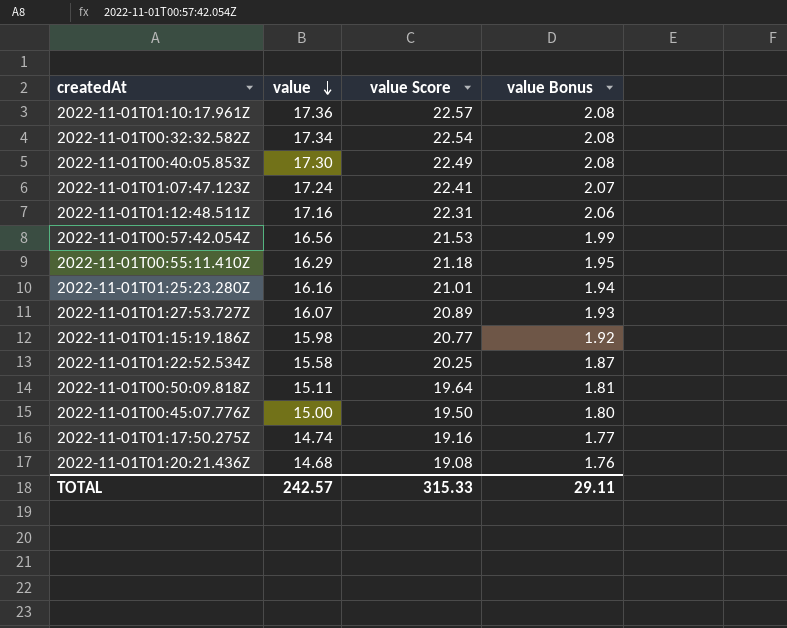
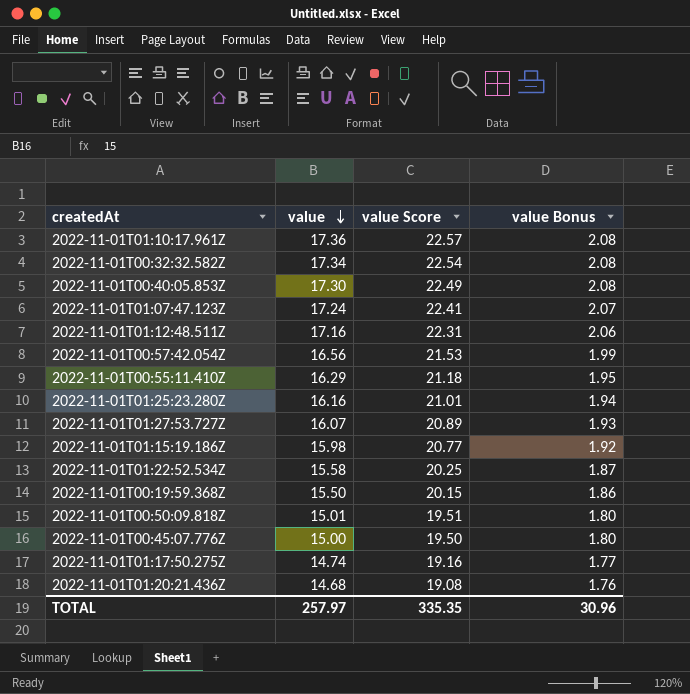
row 2022-11-01T00:19:59.368Z: none -> 15.50 | 20.15 | 1.86
2022-11-01T00:50:09.818Z | value: 15.11 -> 15.01
2022-11-01T00:50:09.818Z | value Score: 19.64 -> 19.51
2022-11-01T00:50:09.818Z | value Bonus: 1.81 -> 1.80
TOTAL | value: 242.57 -> 257.97
TOTAL | value Score: 315.33 -> 335.35
TOTAL | value Bonus: 29.11 -> 30.96

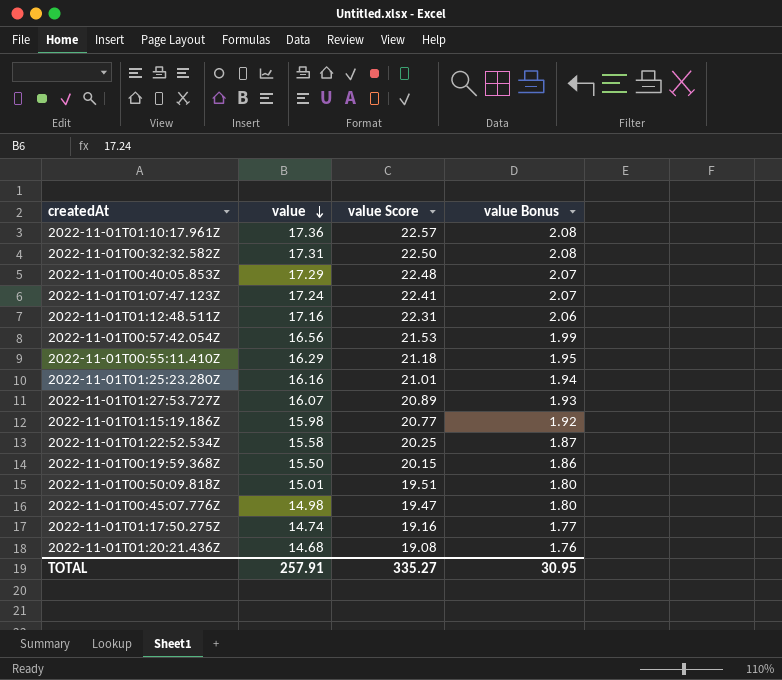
2022-11-01T00:32:32.582Z | value: 17.34 -> 17.31
2022-11-01T00:32:32.582Z | value Score: 22.54 -> 22.50
2022-11-01T00:40:05.853Z | value: 17.30 -> 17.29
2022-11-01T00:40:05.853Z | value Score: 22.49 -> 22.48
2022-11-01T00:40:05.853Z | value Bonus: 2.08 -> 2.07
2022-11-01T00:45:07.776Z | value: 15.00 -> 14.98
2022-11-01T00:45:07.776Z | value Score: 19.50 -> 19.47
TOTAL | value: 257.97 -> 257.91
TOTAL | value Score: 335.35 -> 335.27
TOTAL | value Bonus: 30.96 -> 30.95

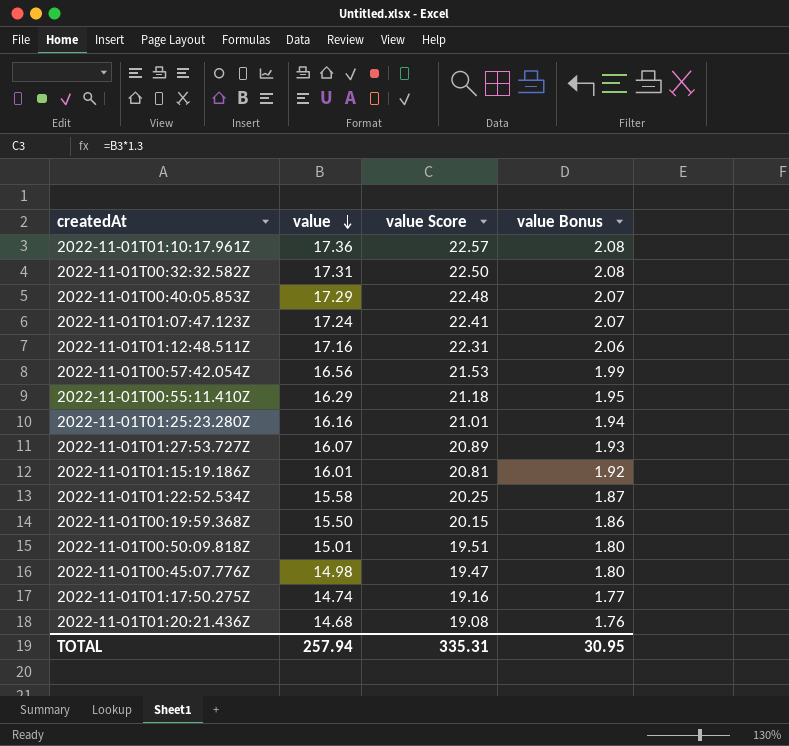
2022-11-01T01:15:19.186Z | value: 15.98 -> 16.01
2022-11-01T01:15:19.186Z | value Score: 20.77 -> 20.81
TOTAL | value: 257.91 -> 257.94
TOTAL | value Score: 335.27 -> 335.31

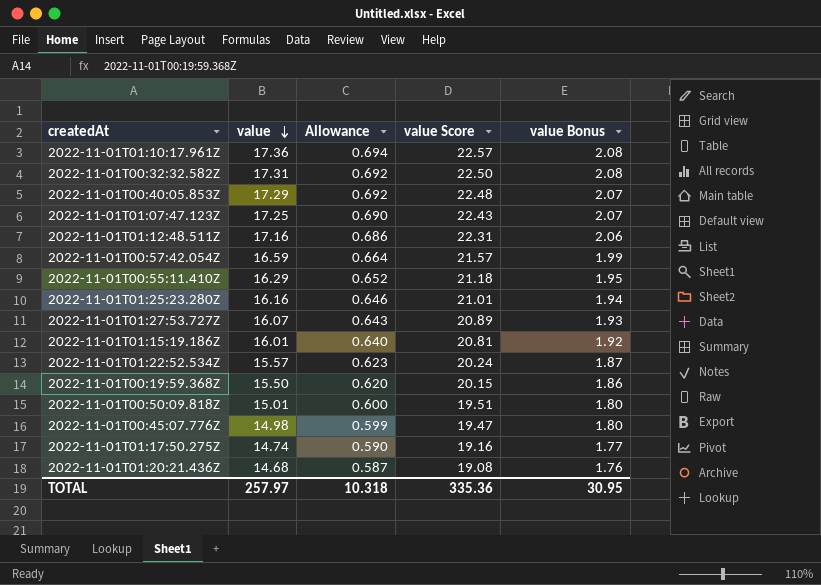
column Allowance | formula: none -> [value] * 0.04
2022-11-01T01:07:47.123Z | value: 17.24 -> 17.25
2022-11-01T01:07:47.123Z | value Score: 22.41 -> 22.43
2022-11-01T00:57:42.054Z | value: 16.56 -> 16.59
2022-11-01T00:57:42.054Z | value Score: 21.53 -> 21.57
2022-11-01T01:22:52.534Z | value: 15.58 -> 15.57
2022-11-01T01:22:52.534Z | value Score: 20.25 -> 20.24
TOTAL | value: 257.94 -> 257.97
TOTAL | value Score: 335.31 -> 335.36

